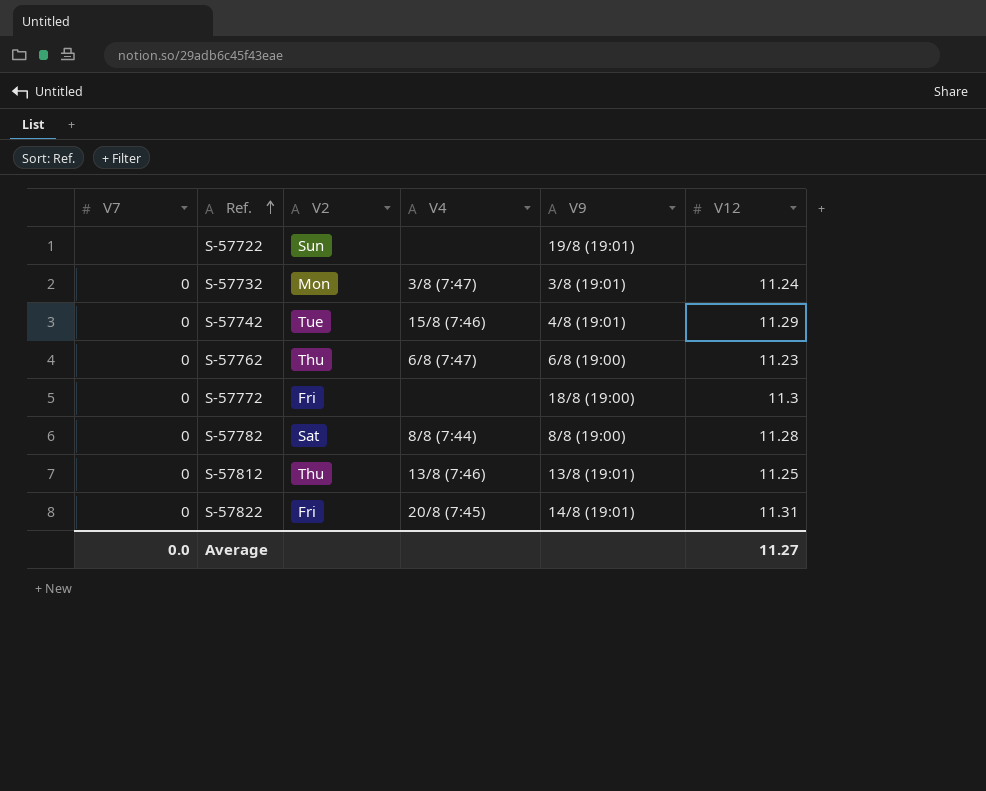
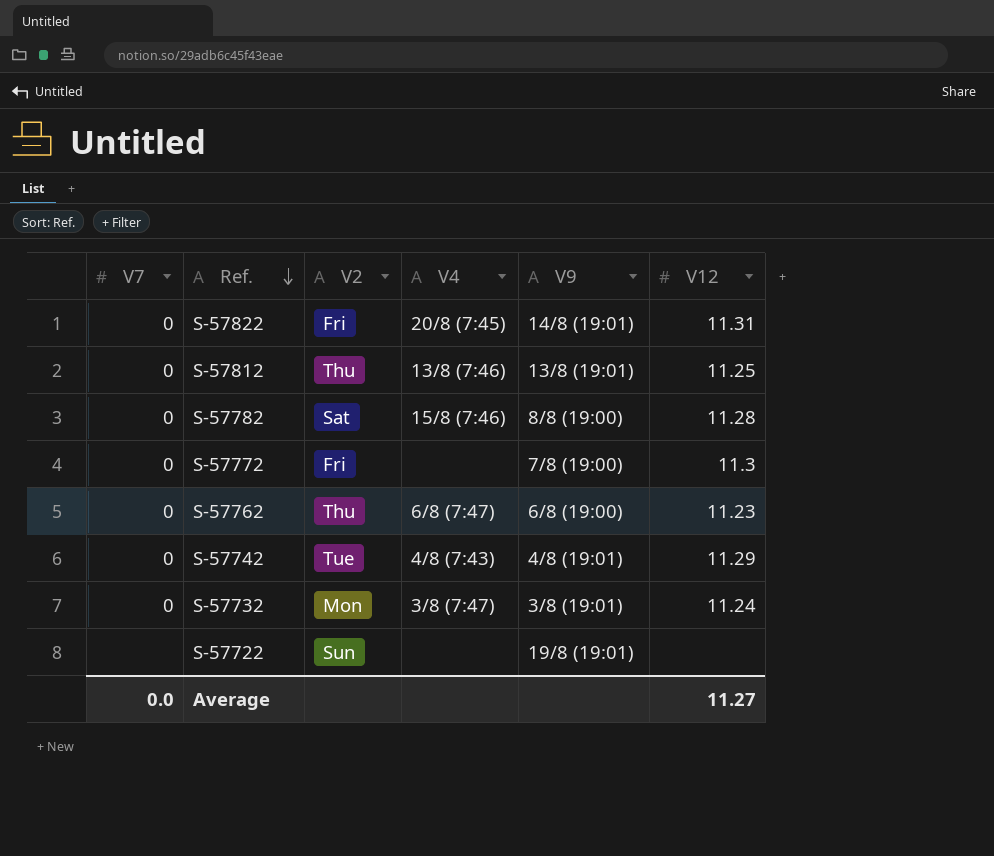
row order: Ref. ascending -> Ref. descending
S-57782 | V4: 8/8 (7:44) -> 15/8 (7:46)
S-57772 | V9: 18/8 (19:00) -> 7/8 (19:00)
S-57742 | V4: 15/8 (7:46) -> 4/8 (7:43)

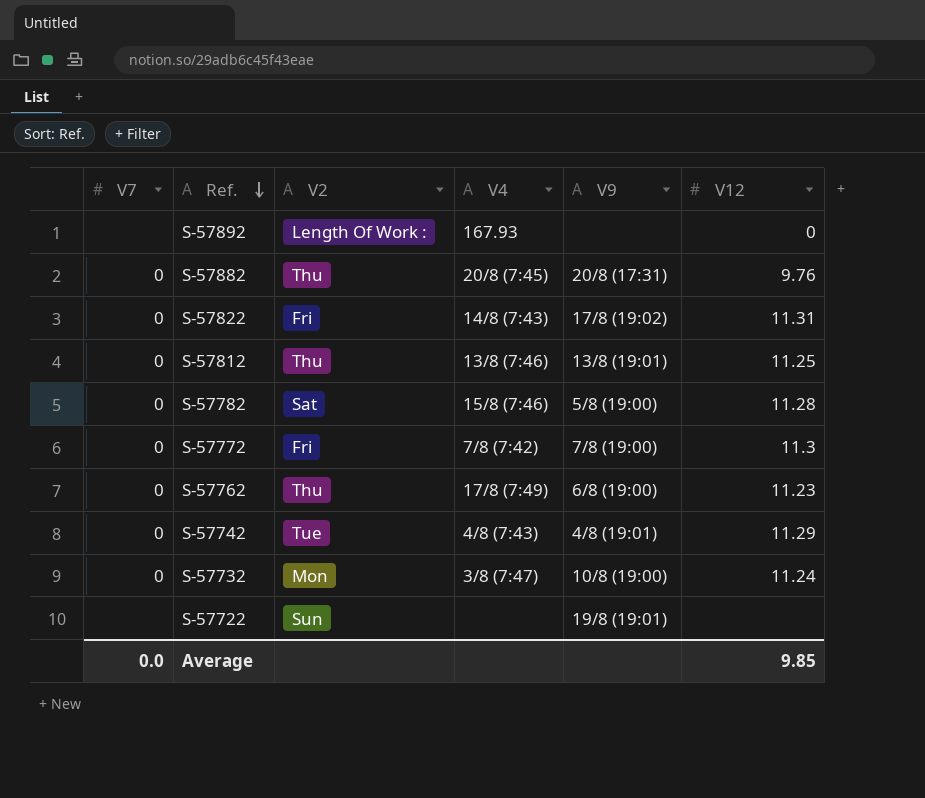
row S-57892: none -> none | Length Of Work : | 167.93 | none | 0
row S-57882: none -> 0 | Thu | 20/8 (7:45) | 20/8 (17:31) | 9.76
S-57822 | V4: 20/8 (7:45) -> 14/8 (7:43)
S-57822 | V9: 14/8 (19:01) -> 17/8 (19:02)
S-57782 | V9: 8/8 (19:00) -> 5/8 (19:00)
S-57772 | V4: none -> 7/8 (7:42)
S-57762 | V4: 6/8 (7:47) -> 17/8 (7:49)
S-57732 | V9: 3/8 (19:01) -> 10/8 (19:00)
Average | V12: 11.27 -> 9.85

